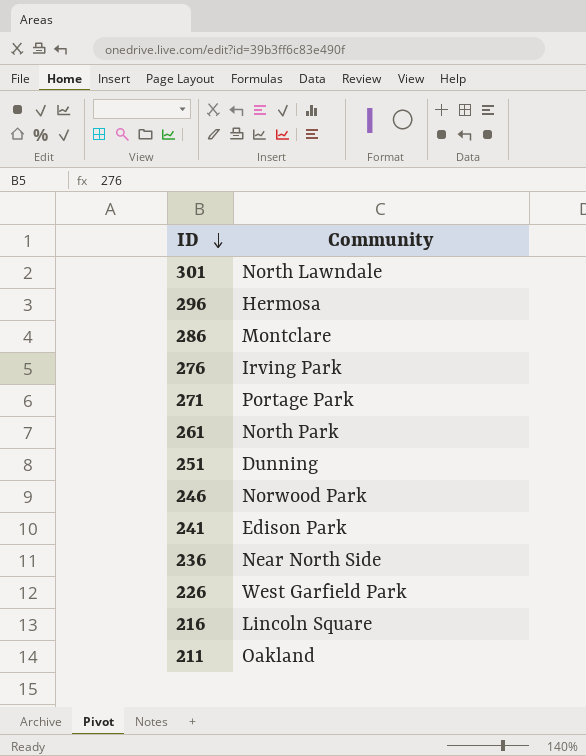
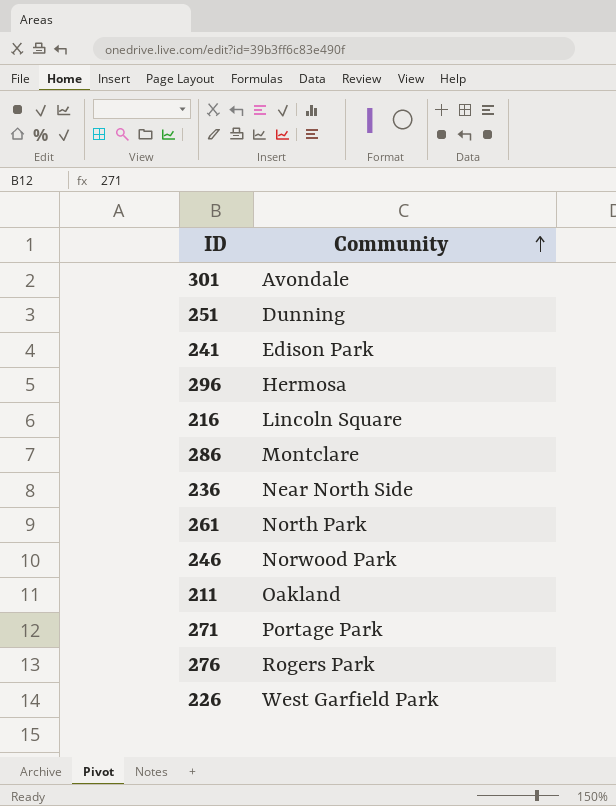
row order: ID descending -> Community ascending
301 | Community: North Lawndale -> Avondale
276 | Community: Irving Park -> Rogers Park

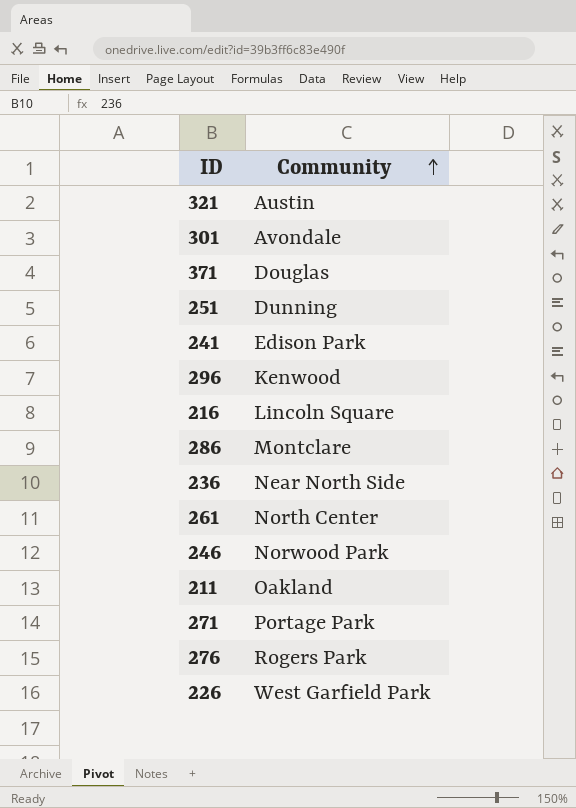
row 321: none -> Austin
row 371: none -> Douglas
296 | Community: Hermosa -> Kenwood
261 | Community: North Park -> North Center

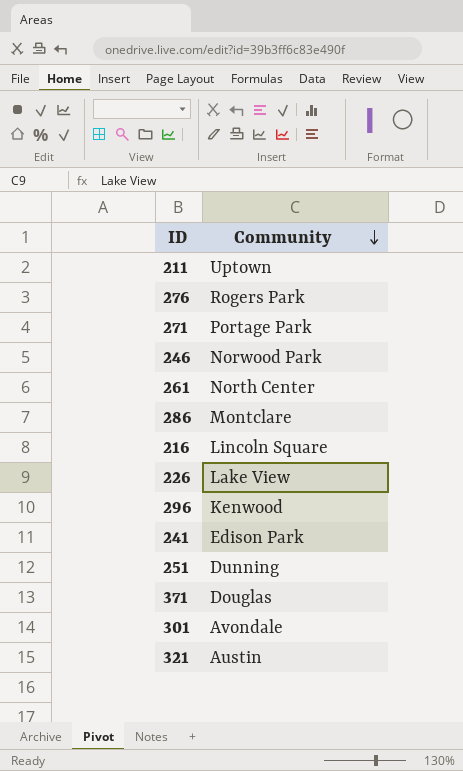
row order: Community ascending -> Community descending
row 236: Near North Side -> none
211 | Community: Oakland -> Uptown
226 | Community: West Garfield Park -> Lake View

